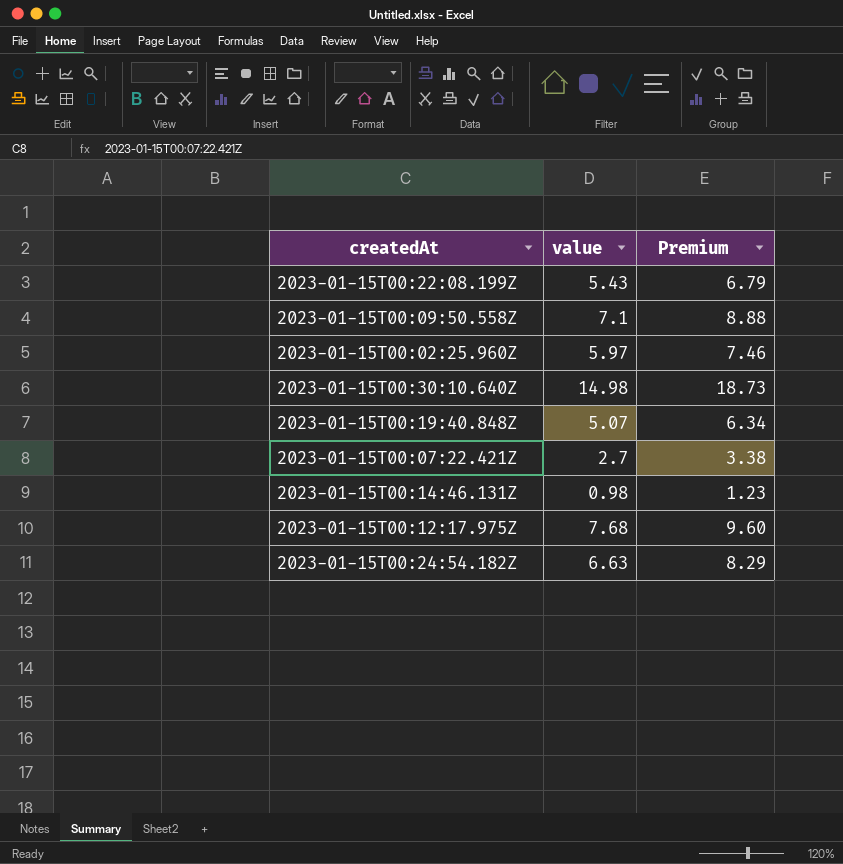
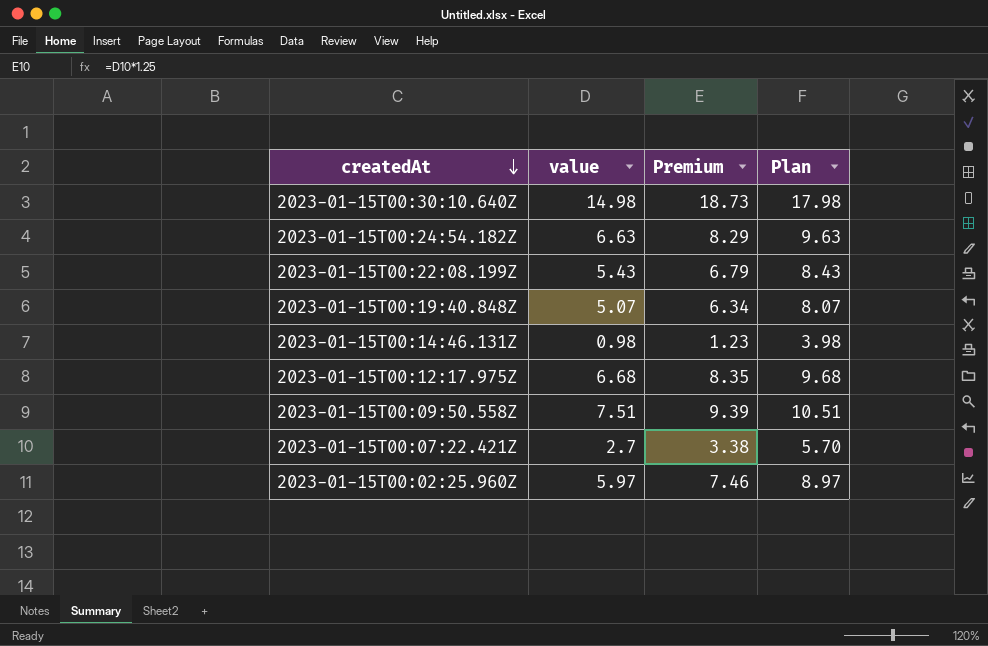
row order: none -> createdAt descending
column Plan | formula: none -> [value] + 3
2023-01-15T00:12:17.975Z | value: 7.68 -> 6.68
2023-01-15T00:12:17.975Z | Premium: 9.60 -> 8.35
2023-01-15T00:09:50.558Z | value: 7.1 -> 7.51
2023-01-15T00:09:50.558Z | Premium: 8.88 -> 9.39

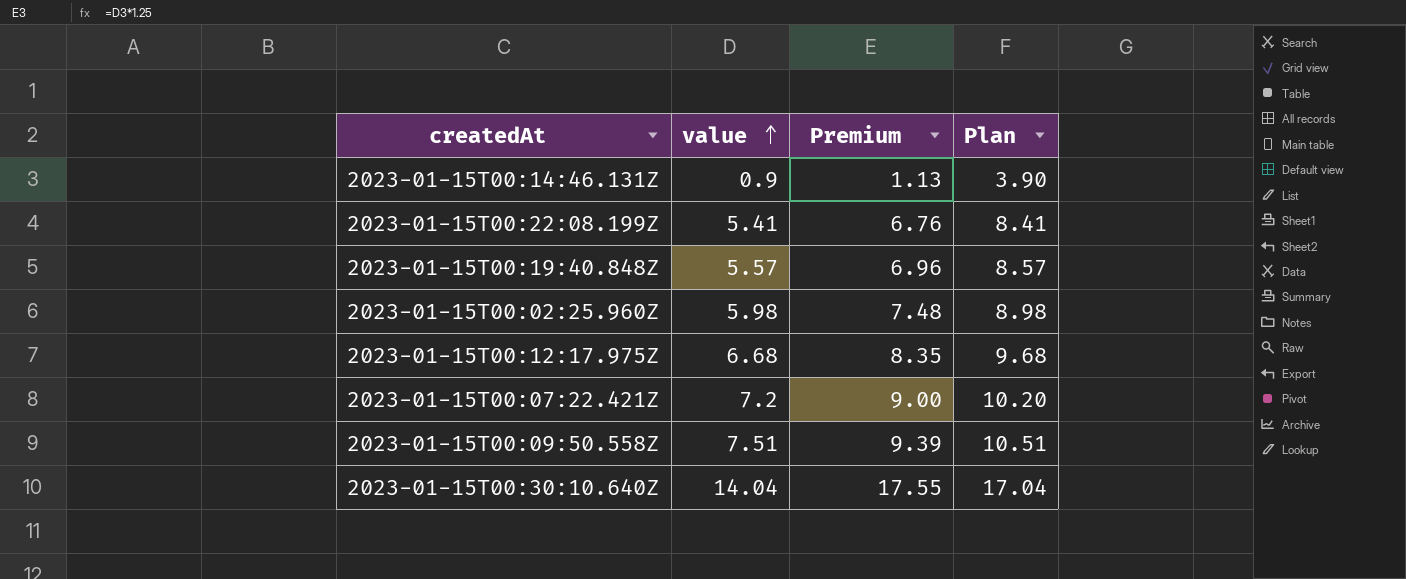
row order: createdAt descending -> value ascending
row 2023-01-15T00:24:54.182Z: 6.63 | 8.29 | 9.63 -> none
2023-01-15T00:14:46.131Z | value: 0.98 -> 0.9
2023-01-15T00:14:46.131Z | Premium: 1.23 -> 1.13
2023-01-15T00:14:46.131Z | Plan: 3.98 -> 3.90
2023-01-15T00:22:08.199Z | value: 5.43 -> 5.41
2023-01-15T00:22:08.199Z | Premium: 6.79 -> 6.76
2023-01-15T00:22:08.199Z | Plan: 8.43 -> 8.41
2023-01-15T00:19:40.848Z | value: 5.07 -> 5.57
2023-01-15T00:19:40.848Z | Premium: 6.34 -> 6.96
2023-01-15T00:19:40.848Z | Plan: 8.07 -> 8.57
2023-01-15T00:02:25.960Z | value: 5.97 -> 5.98
2023-01-15T00:02:25.960Z | Premium: 7.46 -> 7.48
2023-01-15T00:02:25.960Z | Plan: 8.97 -> 8.98
2023-01-15T00:07:22.421Z | value: 2.7 -> 7.2
2023-01-15T00:07:22.421Z | Premium: 3.38 -> 9.00
2023-01-15T00:07:22.421Z | Plan: 5.70 -> 10.20
2023-01-15T00:30:10.640Z | value: 14.98 -> 14.04
2023-01-15T00:30:10.640Z | Premium: 18.73 -> 17.55
2023-01-15T00:30:10.640Z | Plan: 17.98 -> 17.04

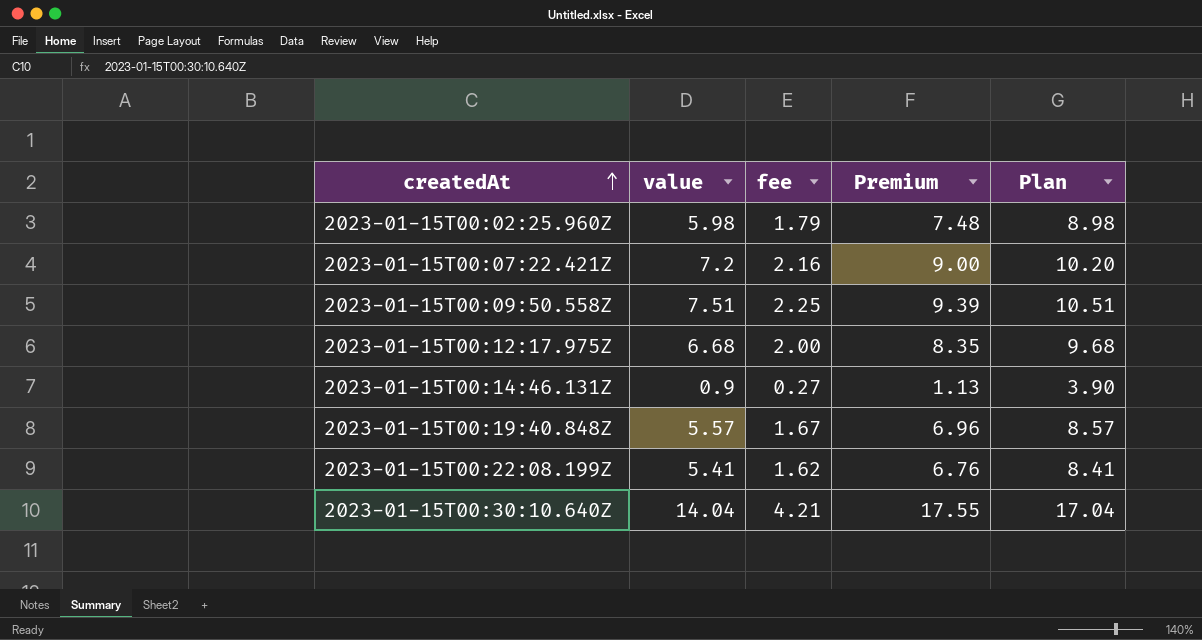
row order: value ascending -> createdAt ascending
column fee | formula: none -> [value] * 0.3

